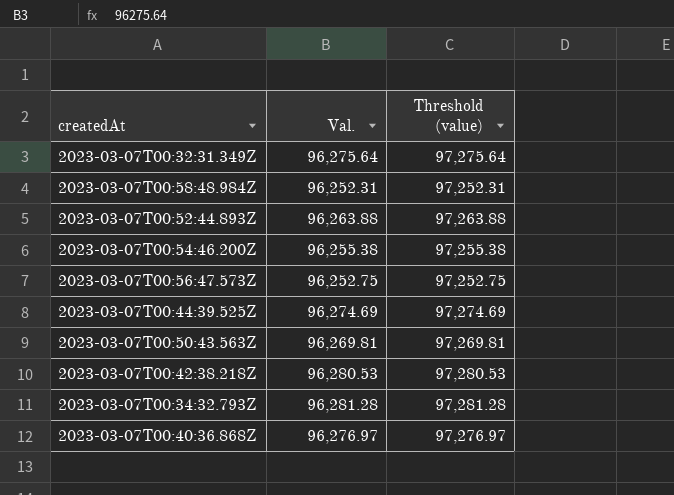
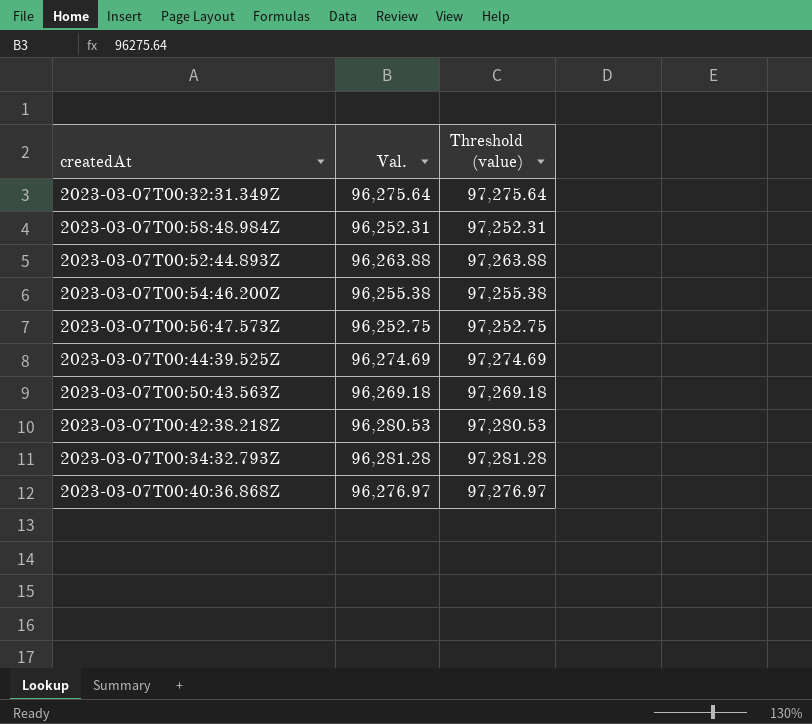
2023-03-07T00:50:43.563Z | Val.: 96,269.81 -> 96,269.18
2023-03-07T00:50:43.563Z | Threshold (value): 97,269.81 -> 97,269.18

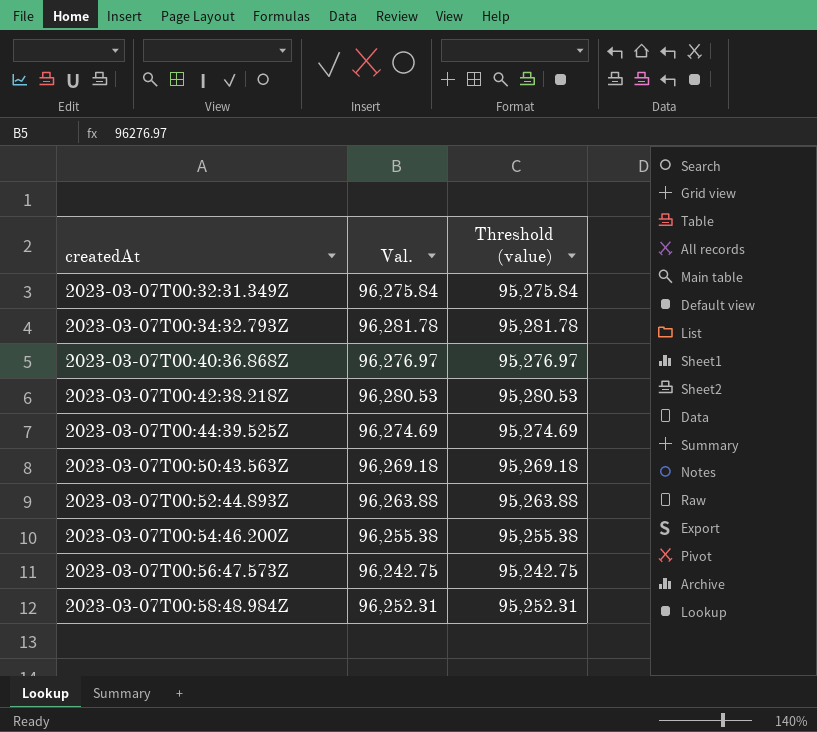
row order: none -> createdAt ascending
column Threshold (value) | formula: [Val.] + 1000 -> [Val.] - 1000
2023-03-07T00:32:31.349Z | Val.: 96,275.64 -> 96,275.84
2023-03-07T00:34:32.793Z | Val.: 96,281.28 -> 96,281.78
2023-03-07T00:56:47.573Z | Val.: 96,252.75 -> 96,242.75

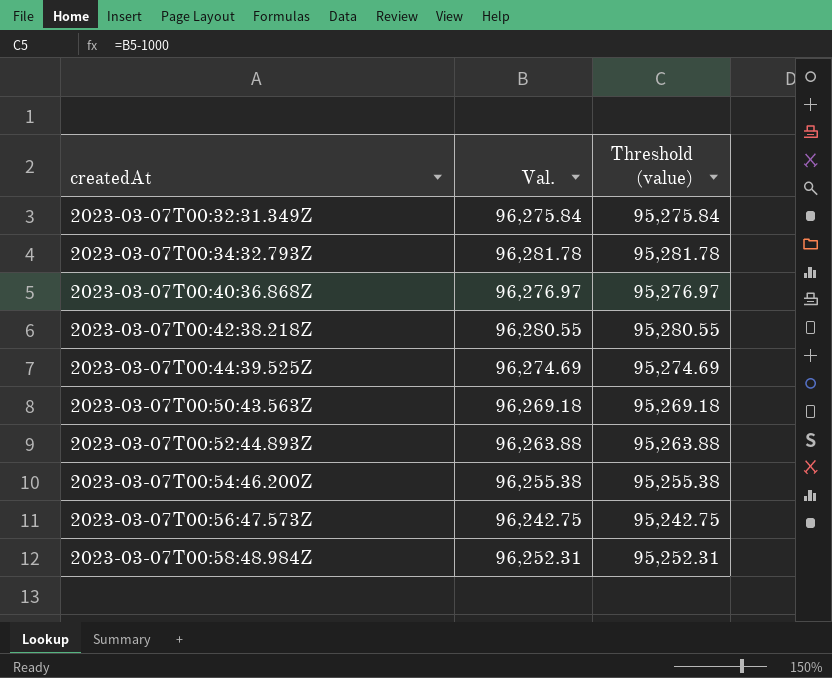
2023-03-07T00:42:38.218Z | Val.: 96,280.53 -> 96,280.55
2023-03-07T00:42:38.218Z | Threshold (value): 95,280.53 -> 95,280.55

